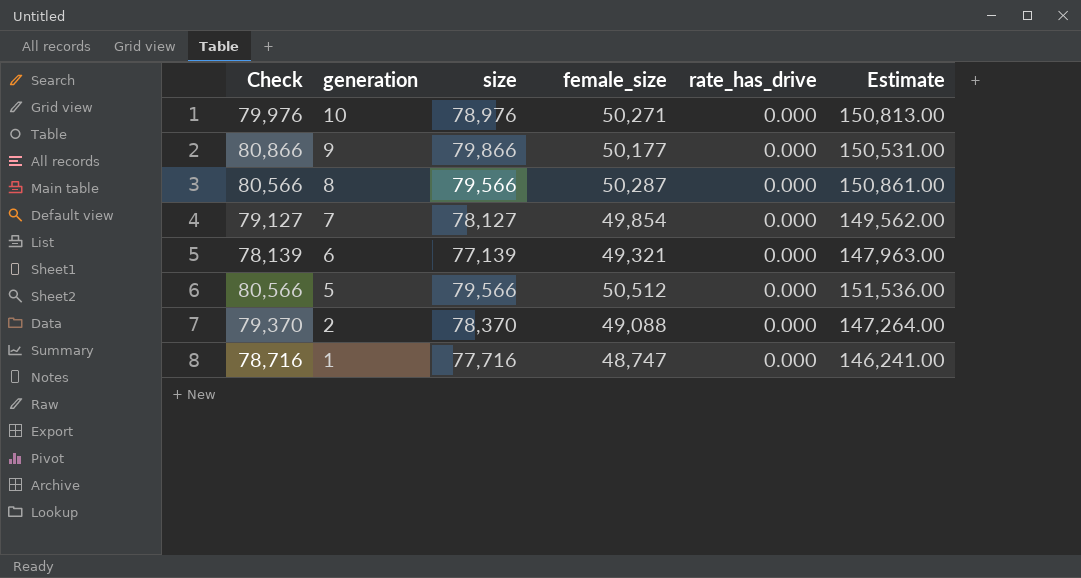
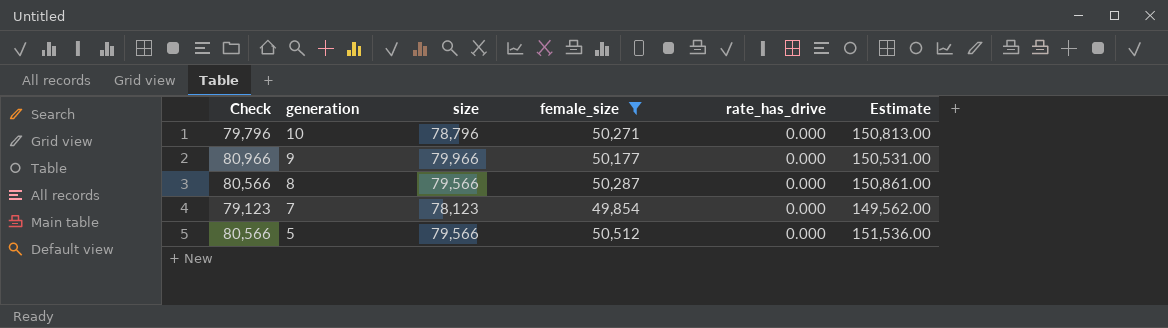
filter: none -> female_size >= 49,854
10 | Check: 79,976 -> 79,796
10 | size: 78,976 -> 78,796
9 | Check: 80,866 -> 80,966
9 | size: 79,866 -> 79,966
7 | Check: 79,127 -> 79,123
7 | size: 78,127 -> 78,123

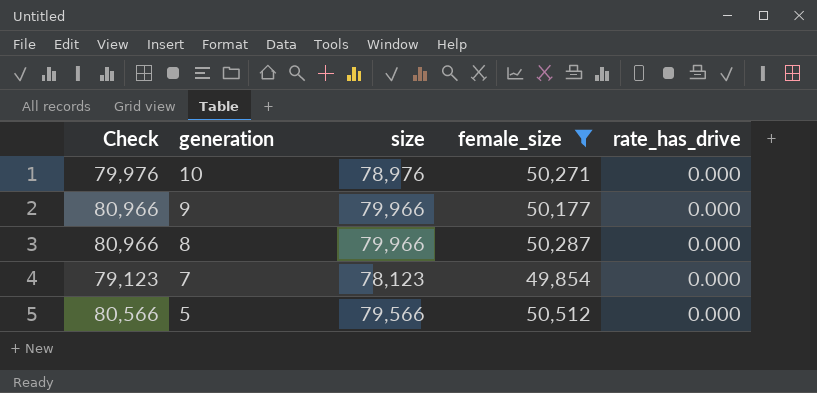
column Estimate | formula: [female_size] * 3 -> none
10 | Check: 79,796 -> 79,976
10 | size: 78,796 -> 78,976
8 | Check: 80,566 -> 80,966
8 | size: 79,566 -> 79,966

